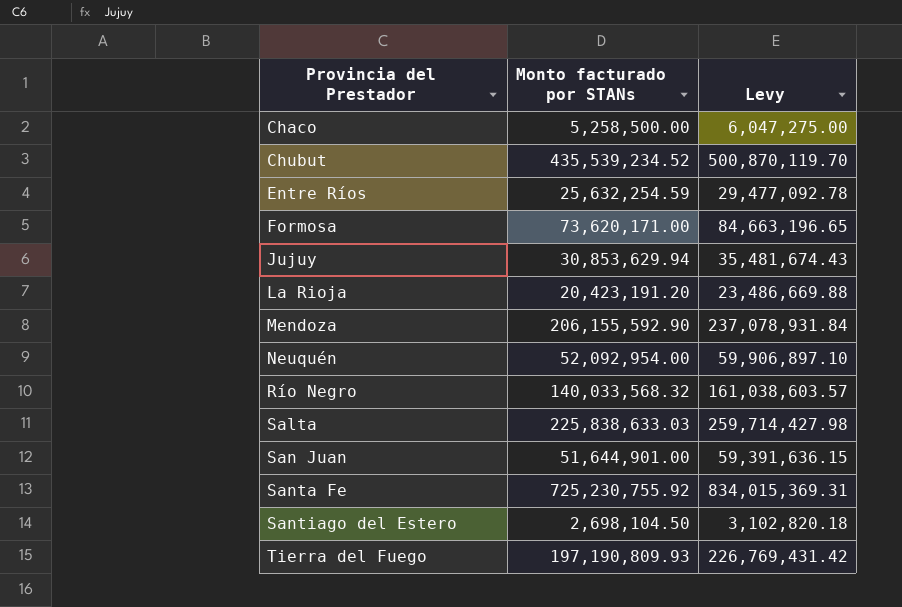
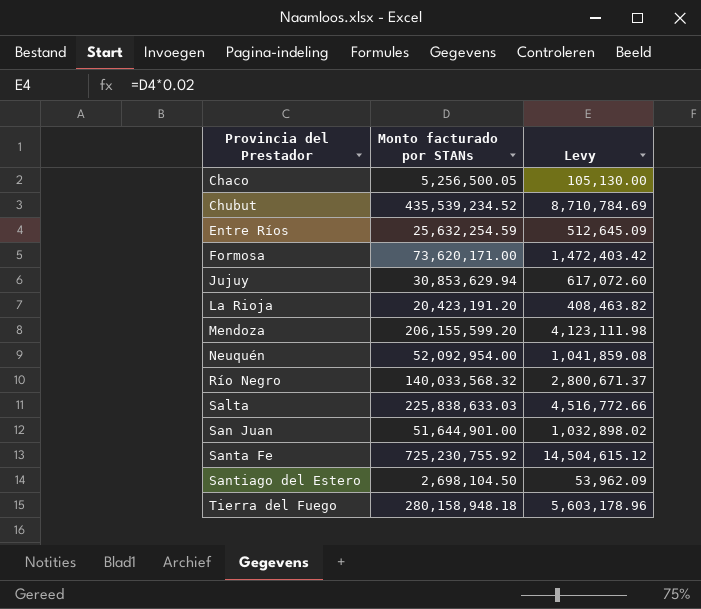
column Levy | formula: [Monto facturado por STANs] * 1.15 -> [Monto facturado por STANs] * 0.02
Chaco | Monto facturado por STANs: 5,258,500.00 -> 5,256,500.05
Mendoza | Monto facturado por STANs: 206,155,592.90 -> 206,155,599.20
Tierra del Fuego | Monto facturado por STANs: 197,190,809.93 -> 280,158,948.18

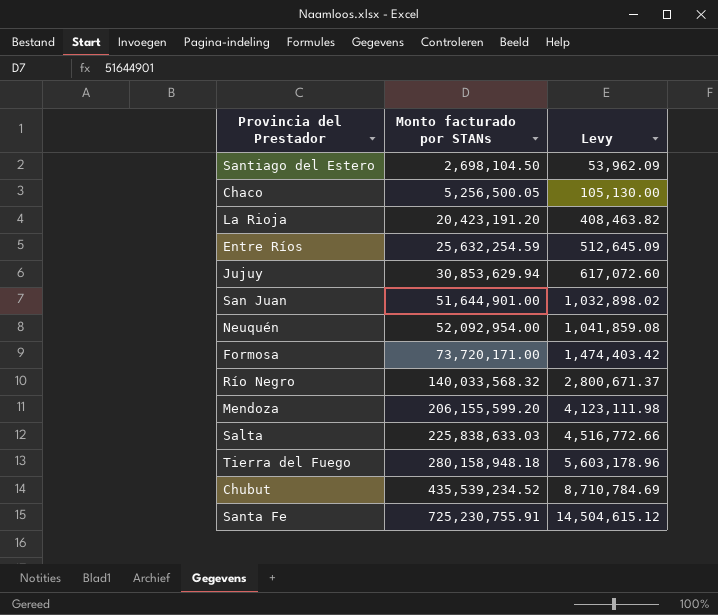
row order: Provincia del Prestador ascending -> Monto facturado por STANs ascending
Formosa | Monto facturado por STANs: 73,620,171.00 -> 73,720,171.00
Formosa | Levy: 1,472,403.42 -> 1,474,403.42
Santa Fe | Monto facturado por STANs: 725,230,755.92 -> 725,230,755.91

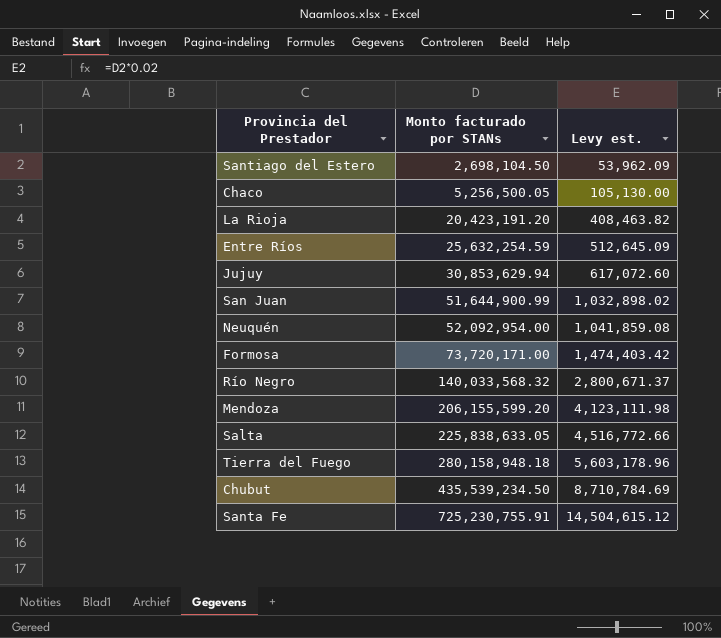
column name: Levy -> Levy est.
San Juan | Monto facturado por STANs: 51,644,901.00 -> 51,644,900.99
Salta | Monto facturado por STANs: 225,838,633.03 -> 225,838,633.05
Chubut | Monto facturado por STANs: 435,539,234.52 -> 435,539,234.50

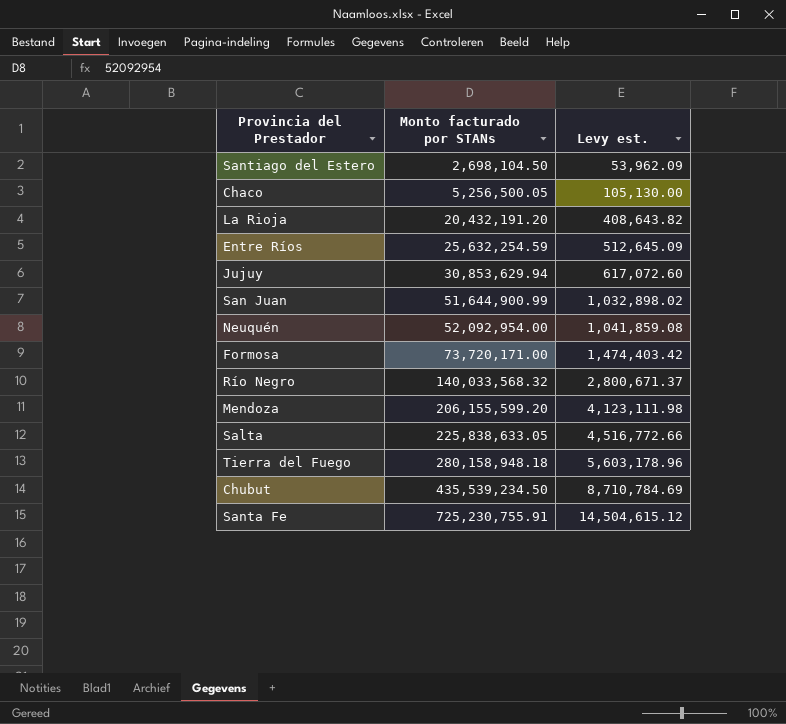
La Rioja | Monto facturado por STANs: 20,423,191.20 -> 20,432,191.20
La Rioja | Levy est.: 408,463.82 -> 408,643.82

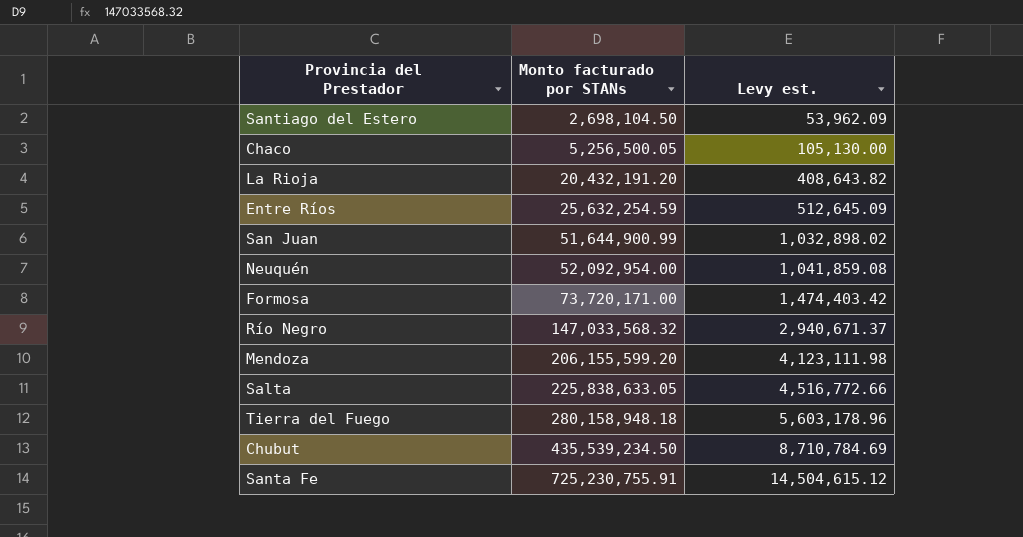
row Jujuy: 30,853,629.94 | 617,072.60 -> none
Río Negro | Monto facturado por STANs: 140,033,568.32 -> 147,033,568.32
Río Negro | Levy est.: 2,800,671.37 -> 2,940,671.37

